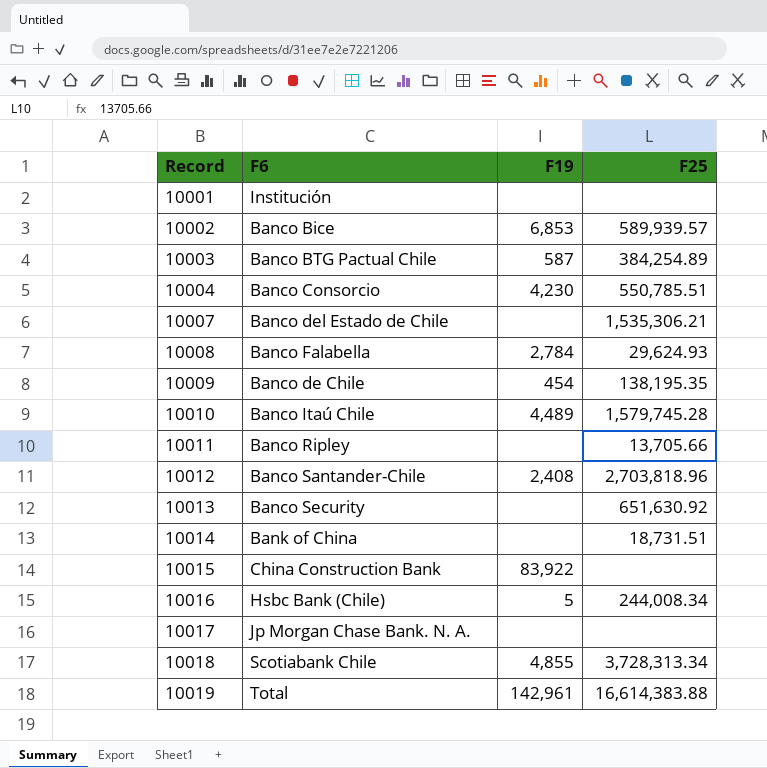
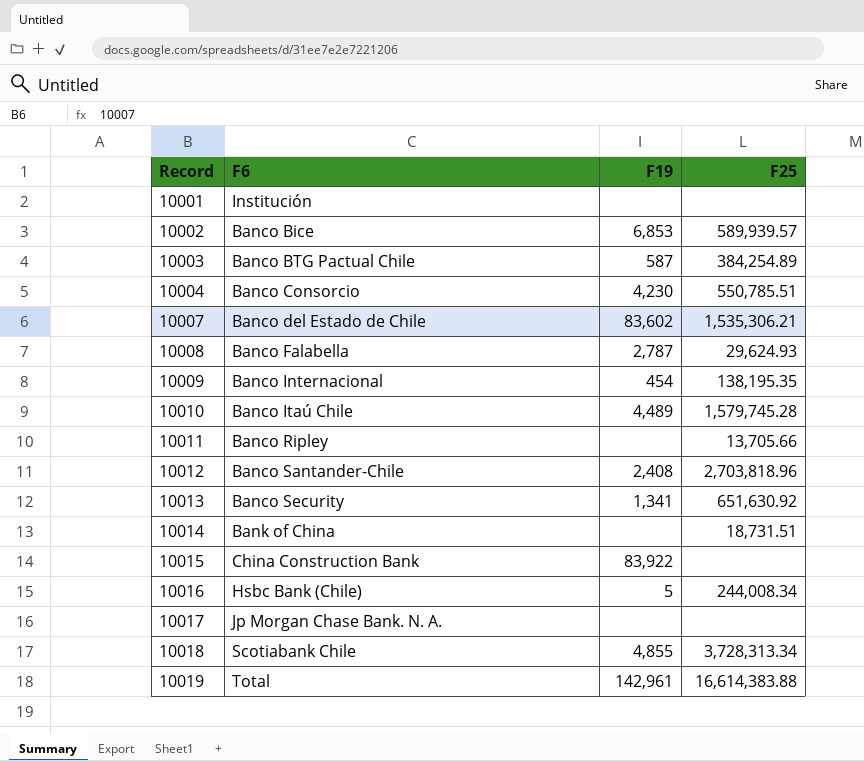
10007 | F19: none -> 83,602
10008 | F19: 2,784 -> 2,787
10009 | F6: Banco de Chile -> Banco Internacional
10013 | F19: none -> 1,341

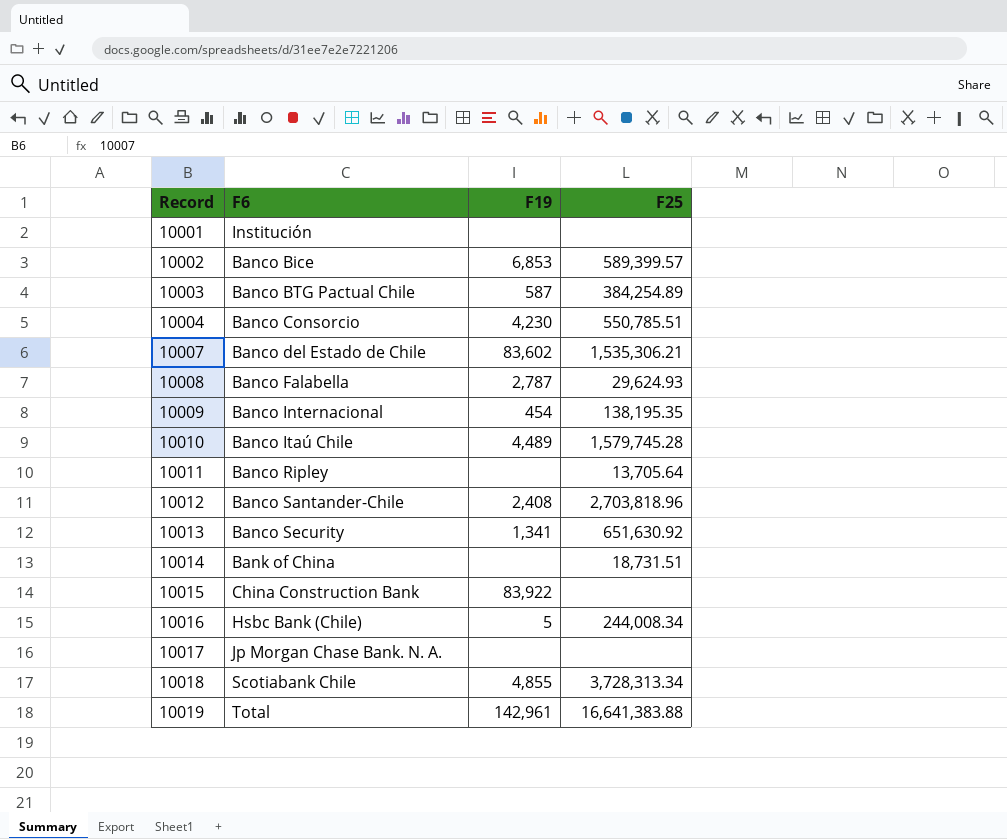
10002 | F25: 589,939.57 -> 589,399.57
10011 | F25: 13,705.66 -> 13,705.64
10019 | F25: 16,614,383.88 -> 16,641,383.88

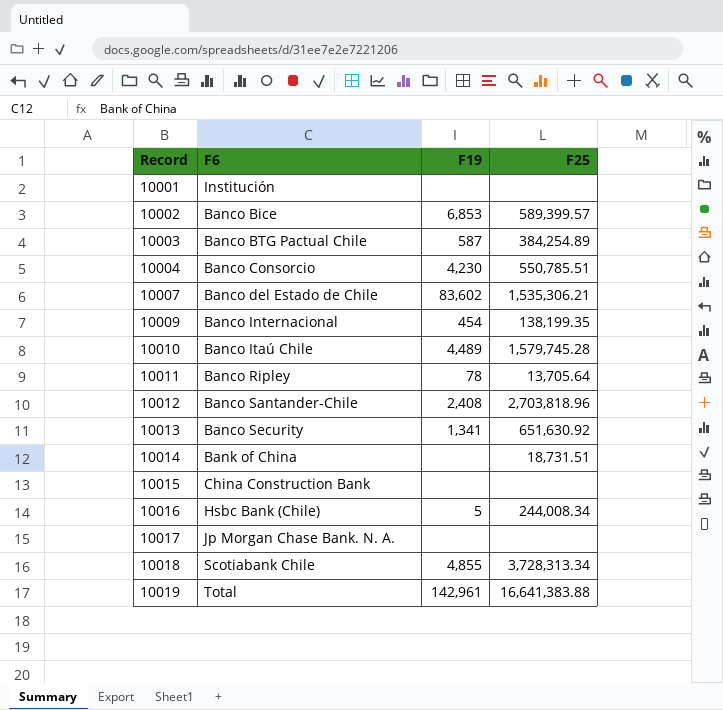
row 10008: Banco Falabella | 2,787 | 29,624.93 -> none
10009 | F25: 138,195.35 -> 138,199.35
10011 | F19: none -> 78
10015 | F19: 83,922 -> none

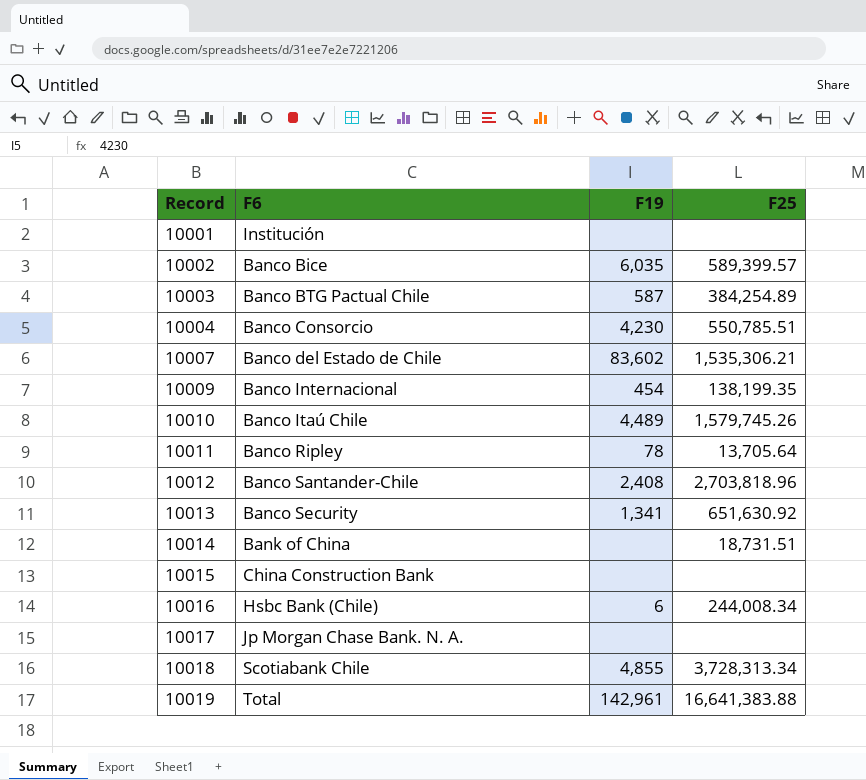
10002 | F19: 6,853 -> 6,035
10010 | F25: 1,579,745.28 -> 1,579,745.26
10016 | F19: 5 -> 6

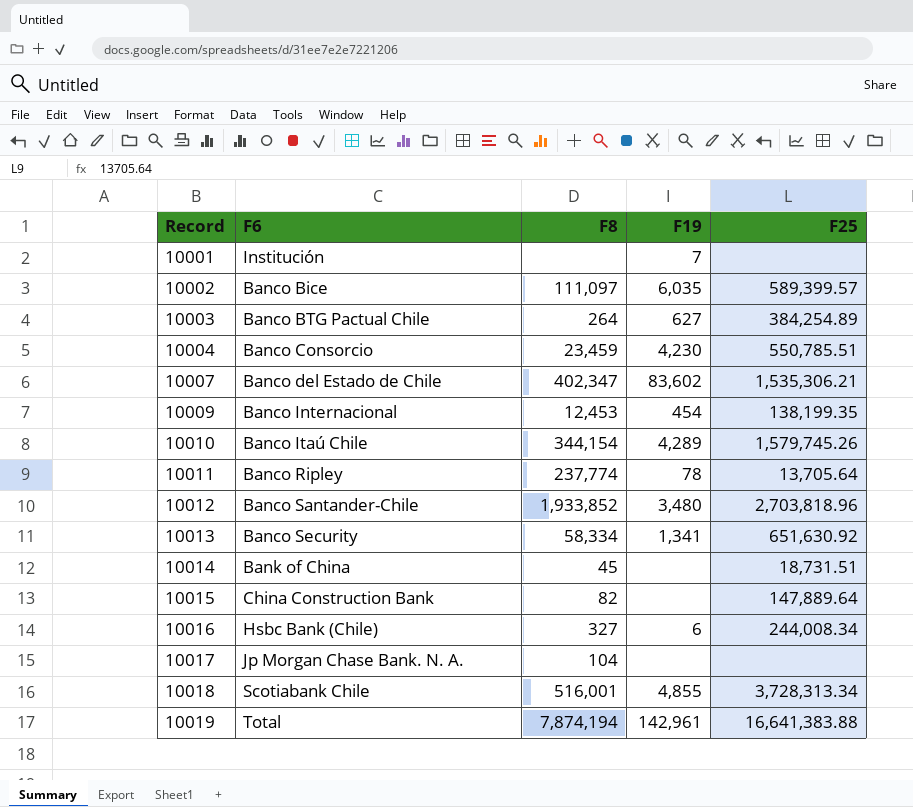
column F8 | position: none -> 3
10001 | F19: none -> 7
10003 | F19: 587 -> 627
10010 | F19: 4,489 -> 4,289
10012 | F19: 2,408 -> 3,480
10015 | F25: none -> 147,889.64

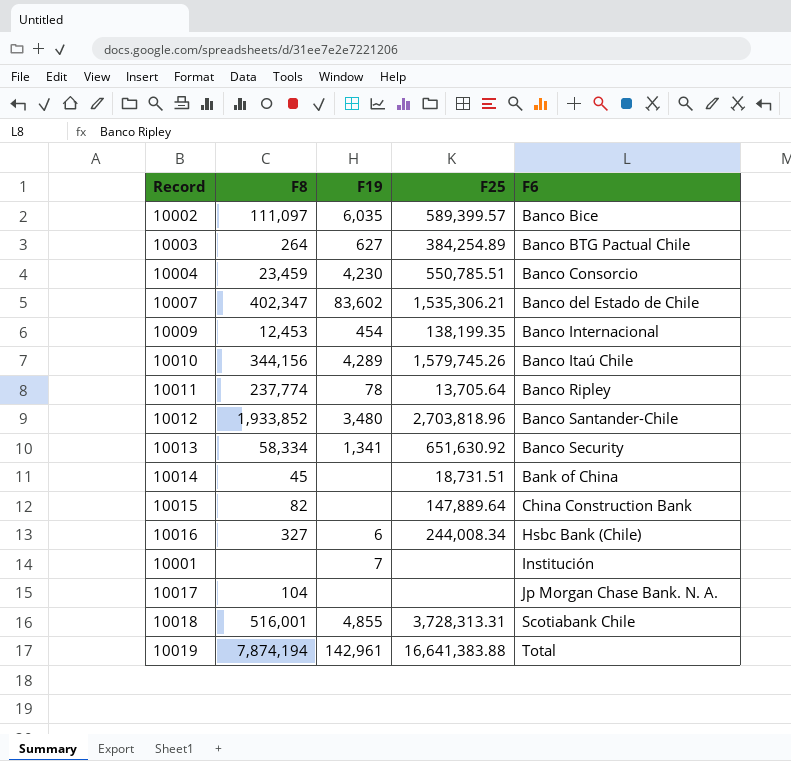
row order: Record ascending -> F6 ascending
column F6 | position: 2 -> 5
10010 | F8: 344,154 -> 344,156
10018 | F25: 3,728,313.34 -> 3,728,313.31

